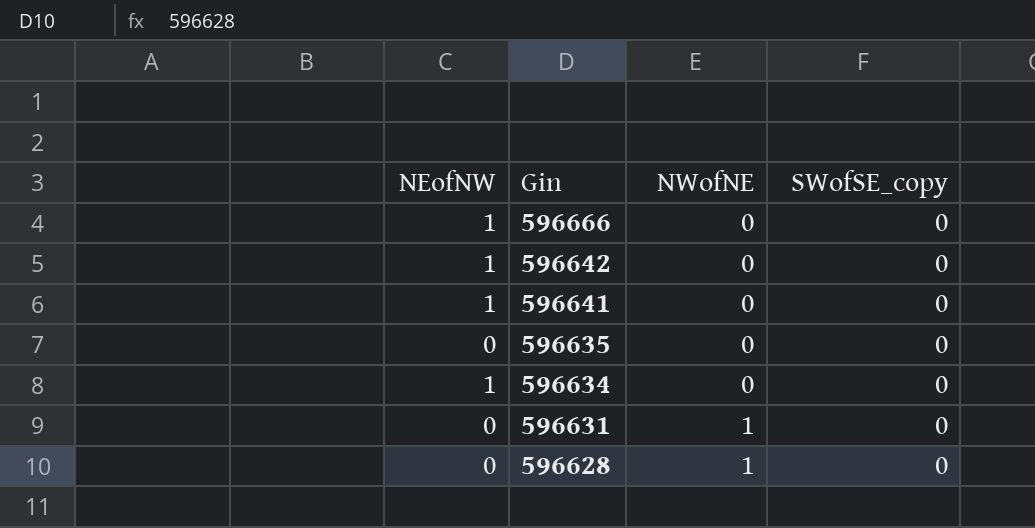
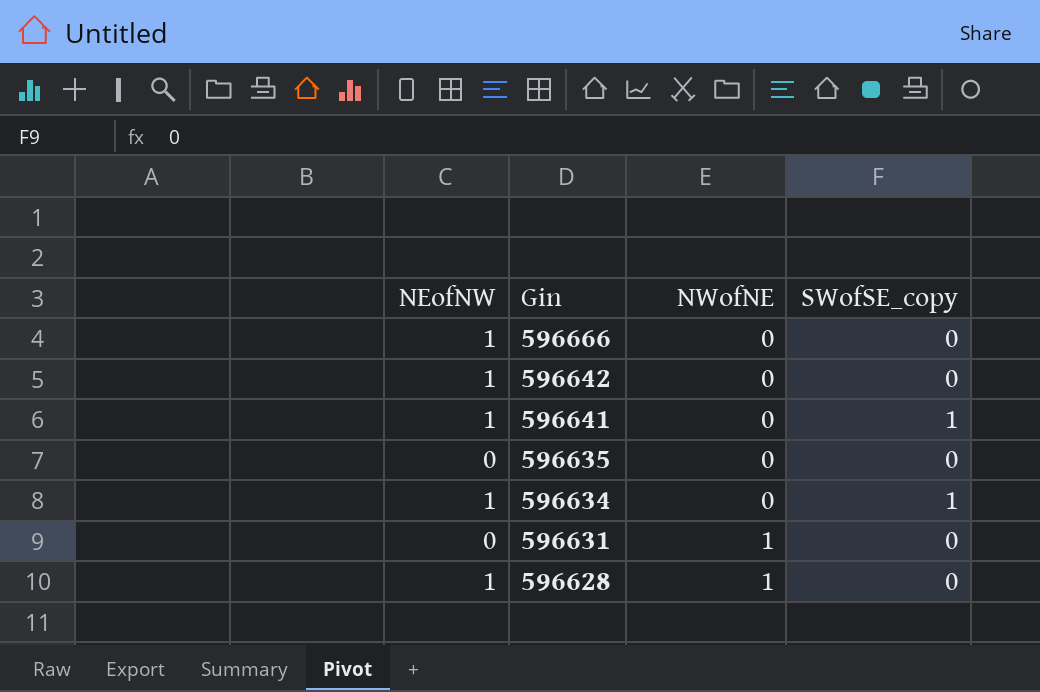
596641 | SWofSE_copy: 0 -> 1
596634 | SWofSE_copy: 0 -> 1
596628 | NEofNW: 0 -> 1

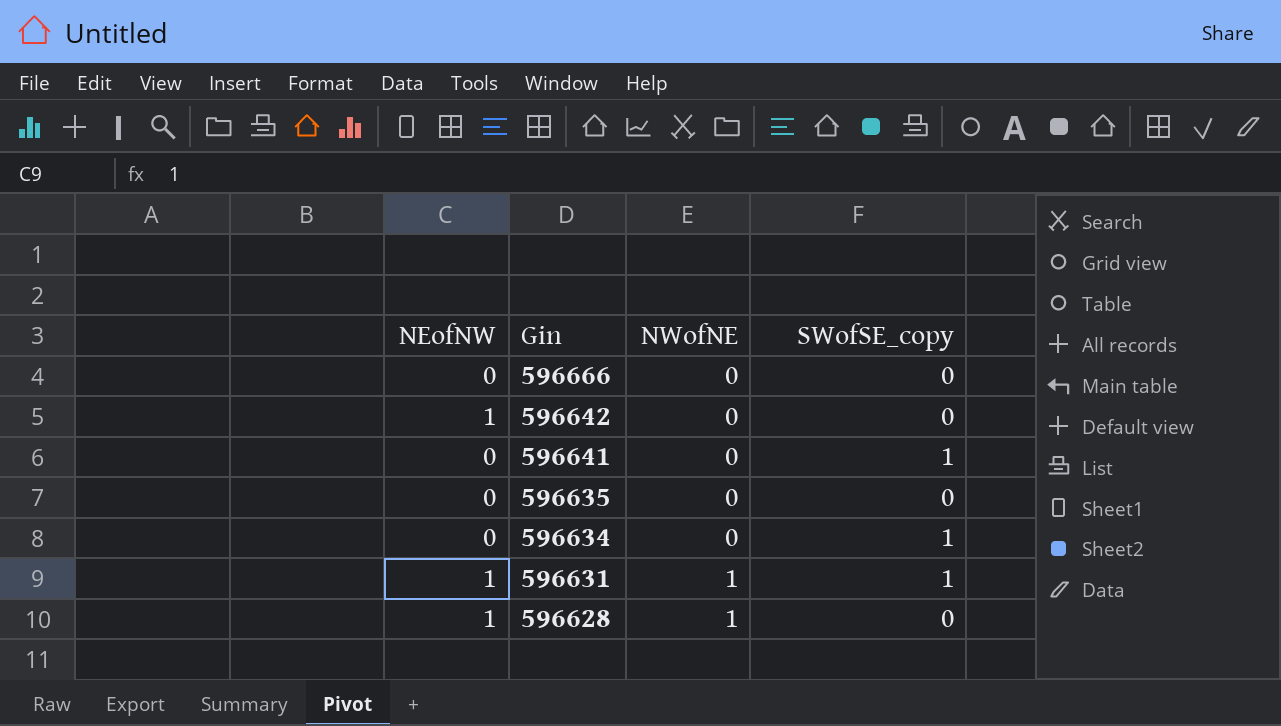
596666 | NEofNW: 1 -> 0
596641 | NEofNW: 1 -> 0
596634 | NEofNW: 1 -> 0
596631 | NEofNW: 0 -> 1
596631 | SWofSE_copy: 0 -> 1

